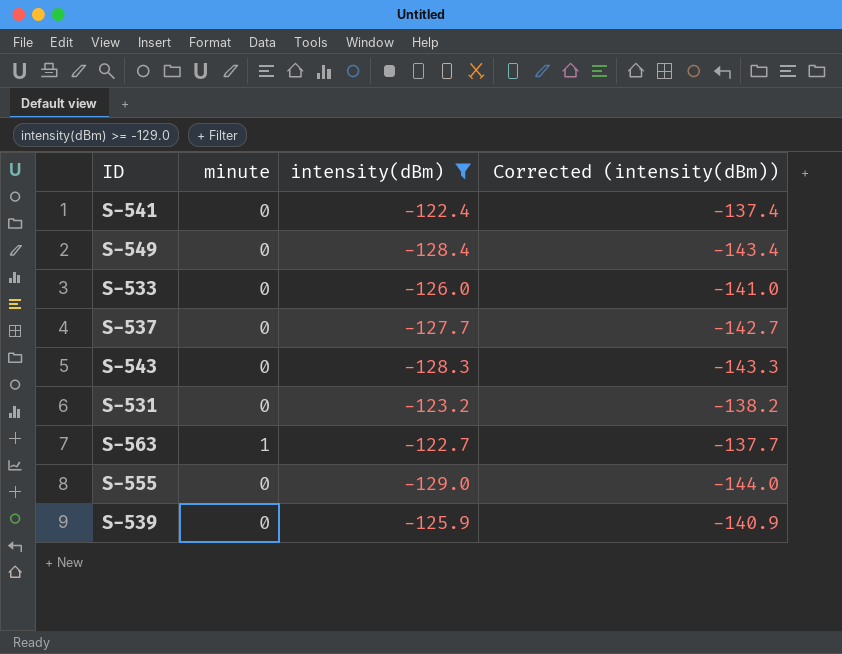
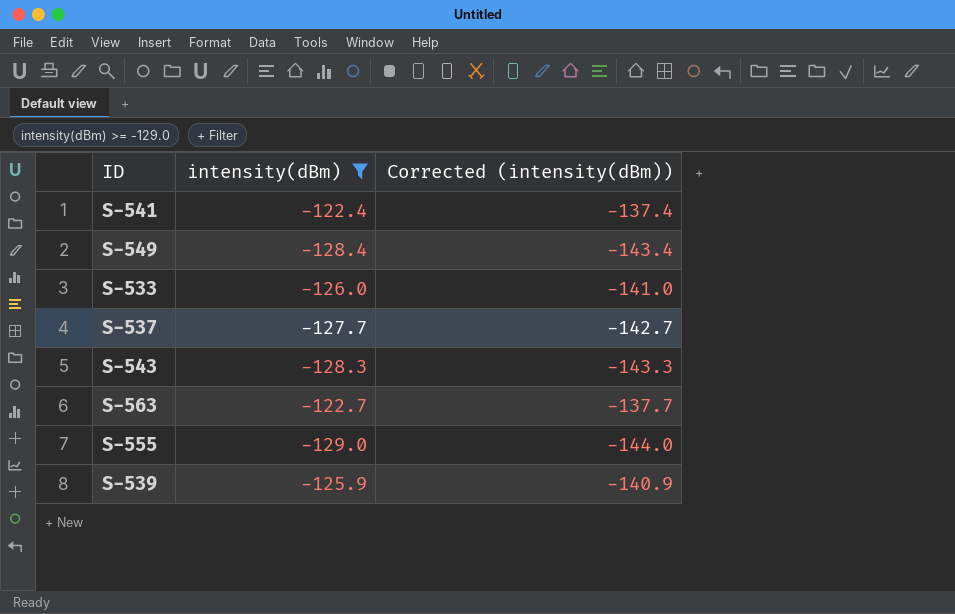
column minute | position: 2 -> none
row S-531: 0 | -123.2 | -138.2 -> none

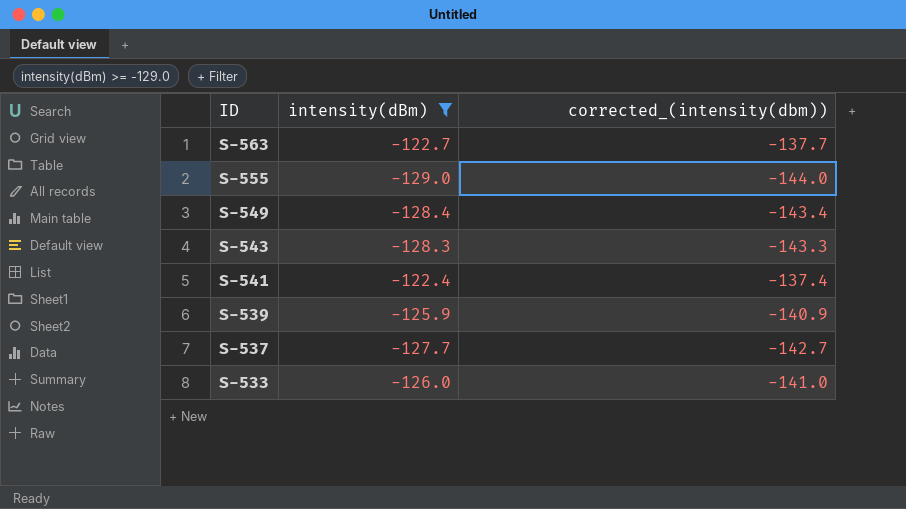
row order: none -> ID descending
column name: Corrected (intensity(dBm)) -> corrected_(intensity(dbm))

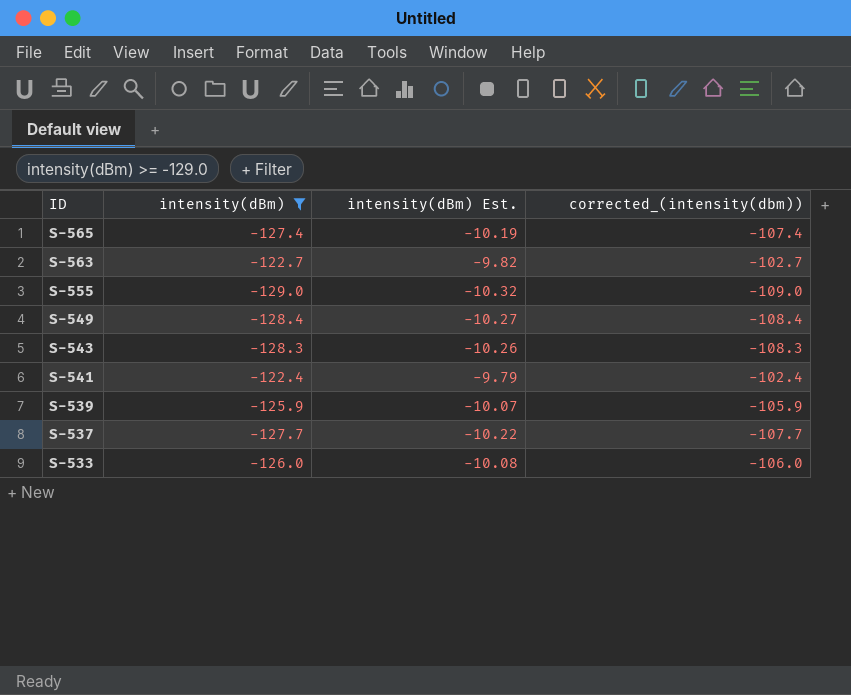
column intensity(dBm) Est. | formula: none -> [intensity(dBm)] * 0.08
column corrected_(intensity(dbm)) | formula: [intensity(dBm)] - 15 -> [intensity(dBm)] + 20
row S-565: none -> -127.4 | -10.19 | -107.4

